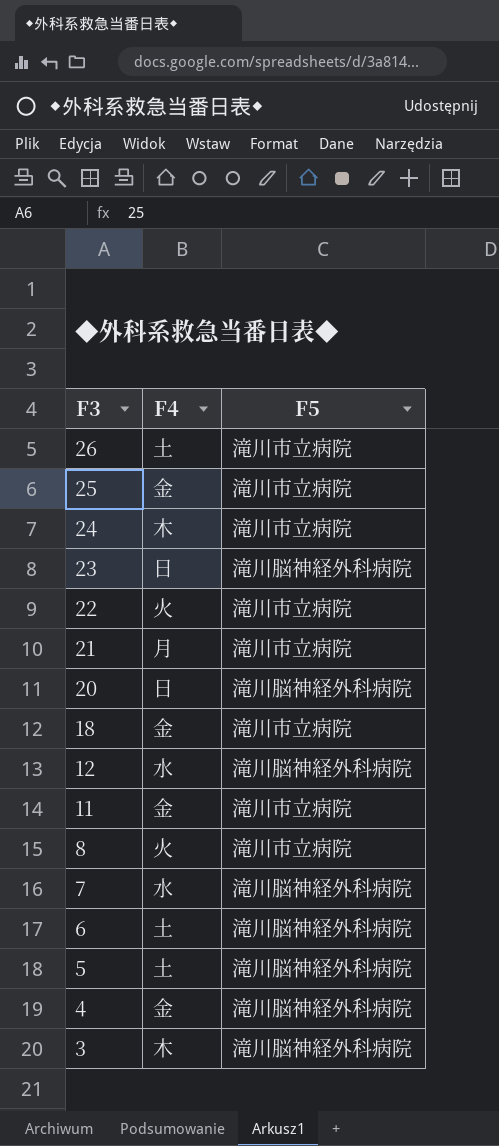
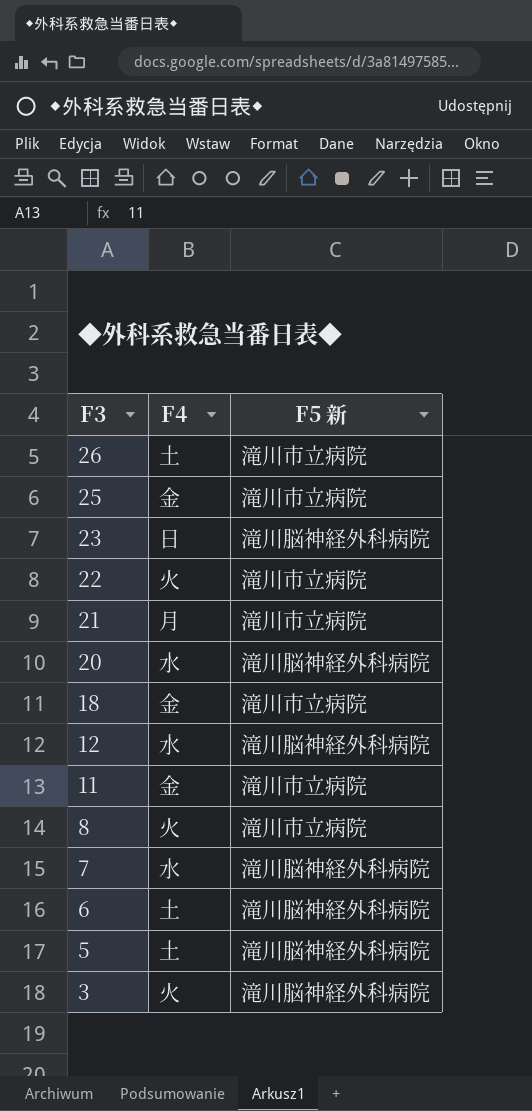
column name: F5 -> F5 新
row 24: 木 | 滝川市立病院 -> none
row 4: 金 | 滝川脳神経外科病院 -> none
20 | F4: 日 -> 水
3 | F4: 木 -> 火

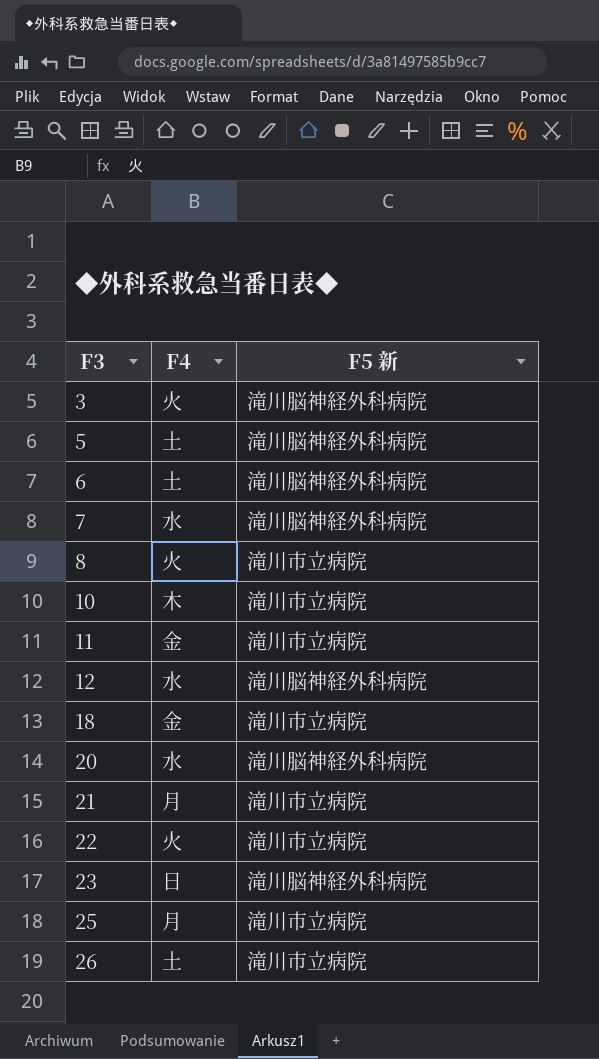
row order: F3 descending -> F3 ascending
row 10: none -> 木 | 滝川市立病院
25 | F4: 金 -> 月

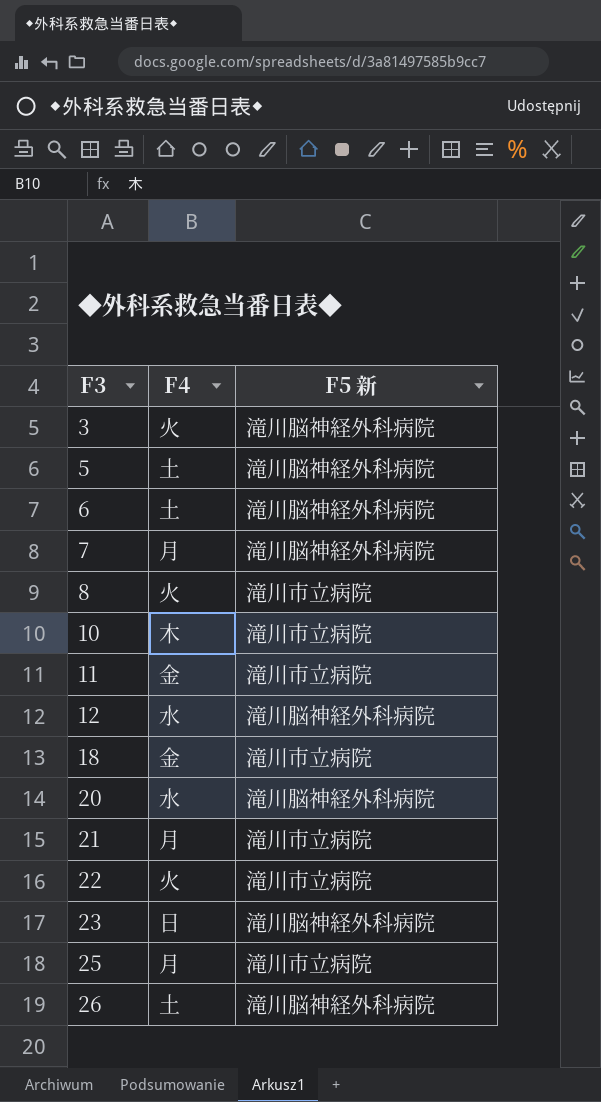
7 | F4: 水 -> 月
26 | F5 新: 滝川市立病院 -> 滝川脳神経外科病院

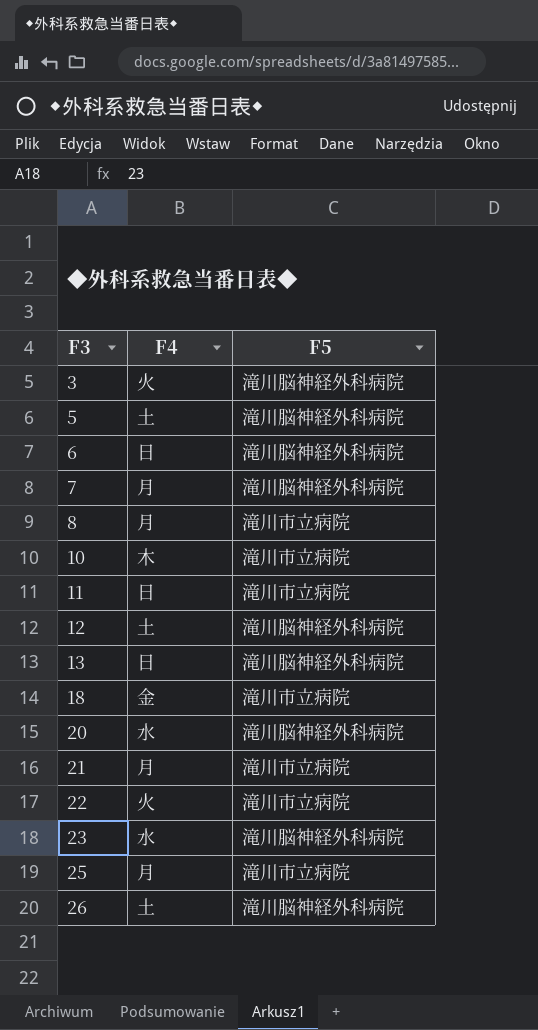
column name: F5 新 -> F5
6 | F4: 土 -> 日
8 | F4: 火 -> 月
11 | F4: 金 -> 日
12 | F4: 水 -> 土
row 13: none -> 日 | 滝川脳神経外科病院
23 | F4: 日 -> 水

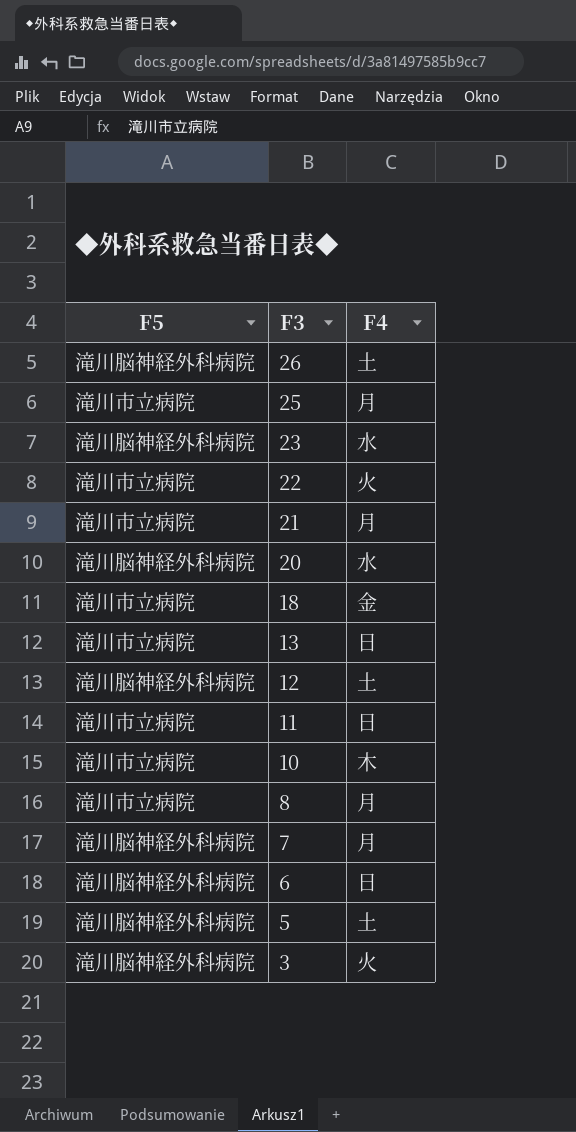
row order: F3 ascending -> F3 descending
column F5 | position: 3 -> 1
13 | F5: 滝川脳神経外科病院 -> 滝川市立病院

